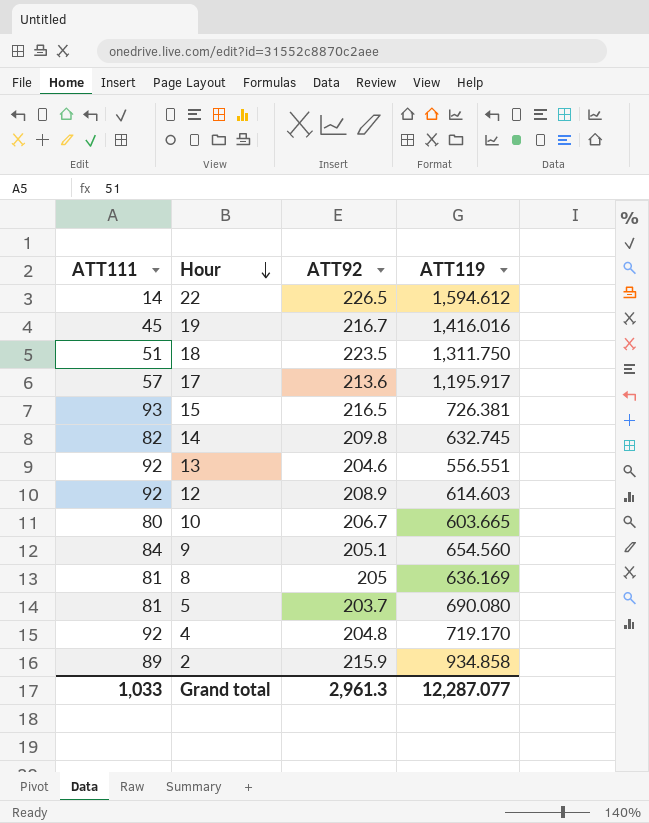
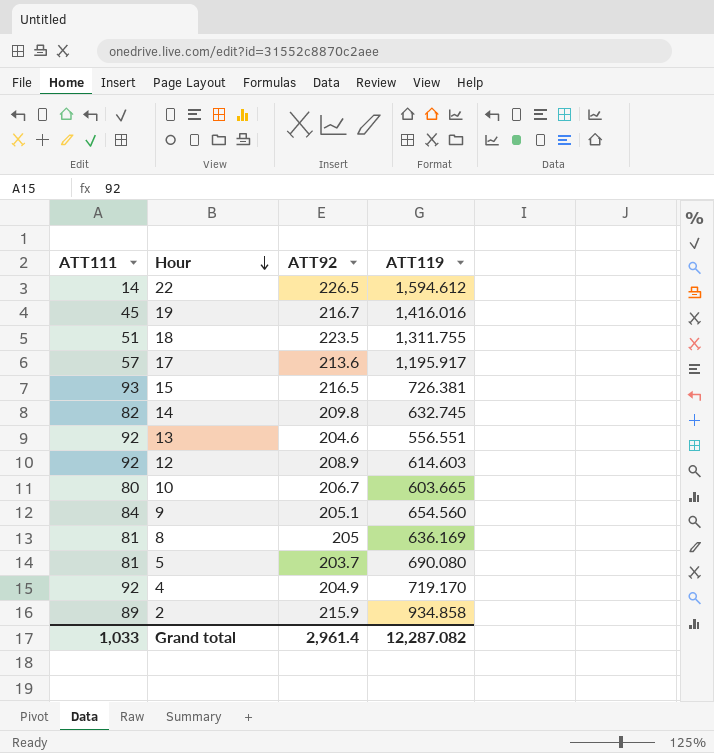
18 | ATT119: 1,311.750 -> 1,311.755
4 | ATT92: 204.8 -> 204.9
Grand total | ATT92: 2,961.3 -> 2,961.4
Grand total | ATT119: 12,287.077 -> 12,287.082

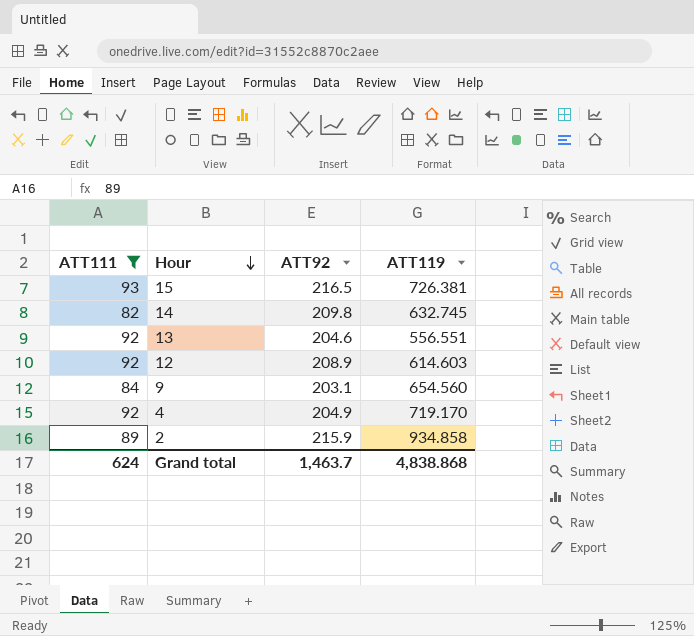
filter: none -> ATT111 >= 82
9 | ATT92: 205.1 -> 203.1
Grand total | ATT111: 1,033 -> 624
Grand total | ATT92: 2,961.4 -> 1,463.7
Grand total | ATT119: 12,287.082 -> 4,838.868

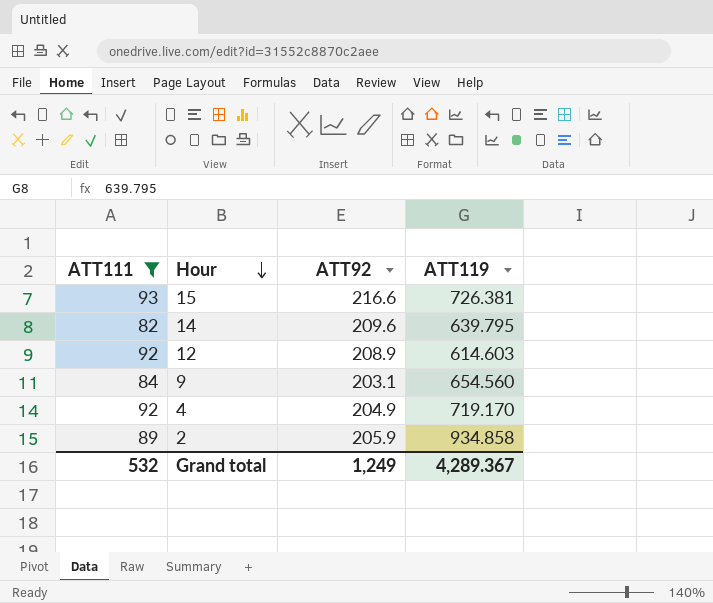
row 13: 92 | 204.6 | 556.551 -> none
15 | ATT92: 216.5 -> 216.6
14 | ATT92: 209.8 -> 209.6
14 | ATT119: 632.745 -> 639.795
2 | ATT92: 215.9 -> 205.9
Grand total | ATT111: 624 -> 532
Grand total | ATT92: 1,463.7 -> 1,249
Grand total | ATT119: 4,838.868 -> 4,289.367

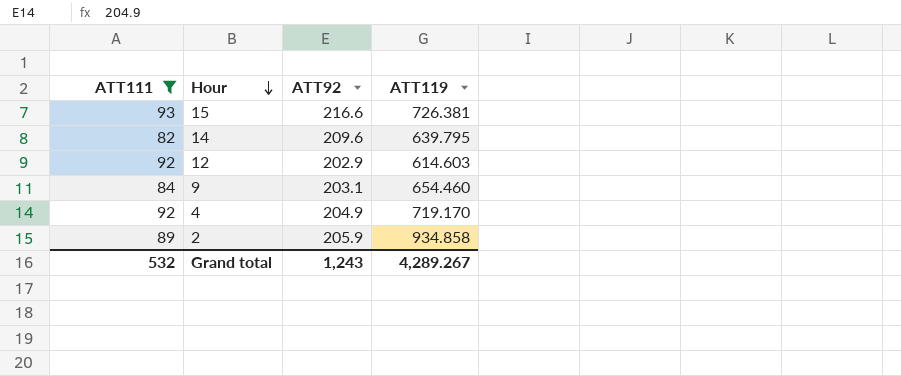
12 | ATT92: 208.9 -> 202.9
9 | ATT119: 654.560 -> 654.460
Grand total | ATT92: 1,249 -> 1,243
Grand total | ATT119: 4,289.367 -> 4,289.267

